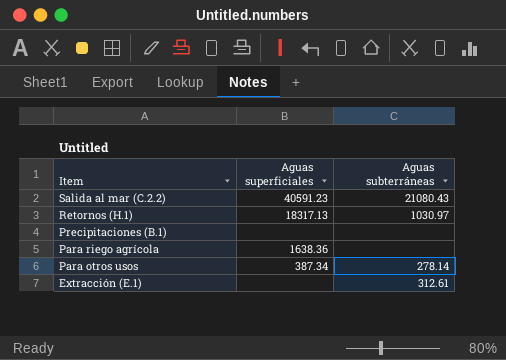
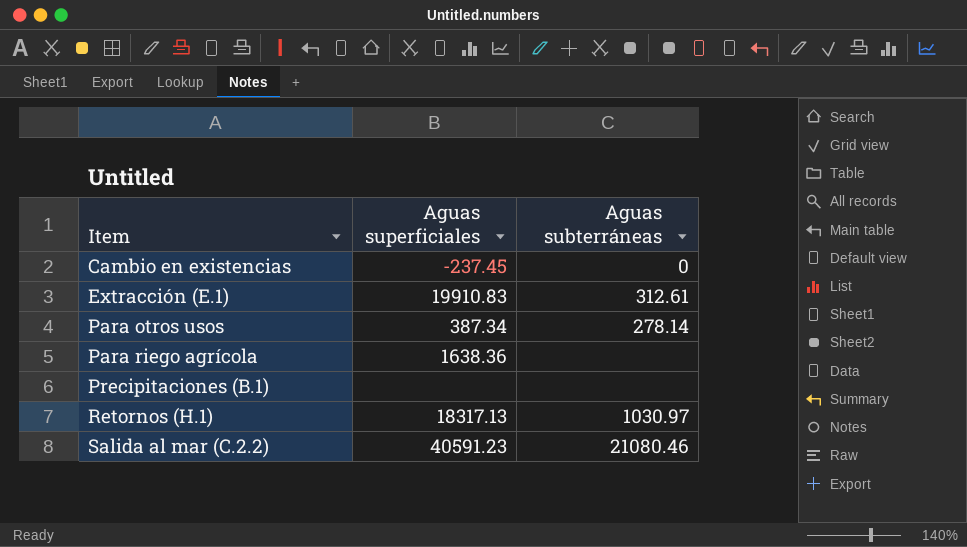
row order: Item descending -> Item ascending
row Cambio en existencias: none -> -237.45 | 0
Extracción (E.1) | Aguas superficiales: none -> 19910.83
Salida al mar (C.2.2) | Aguas subterráneas: 21080.43 -> 21080.46

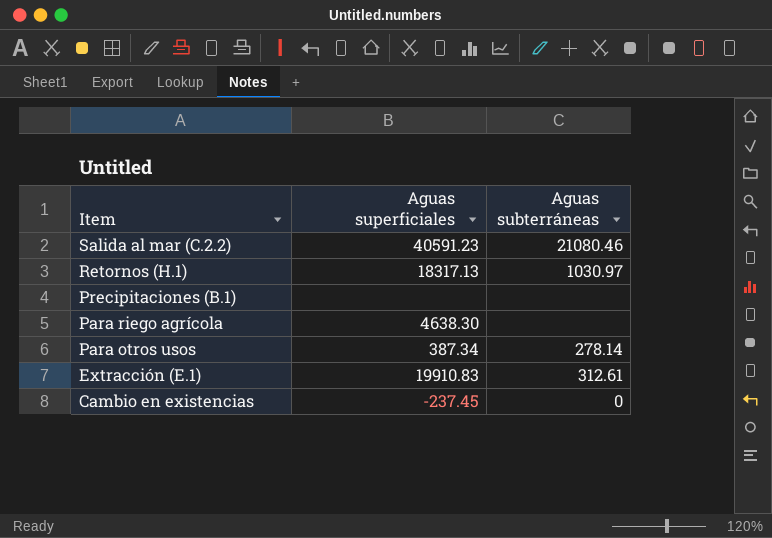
row order: Item ascending -> Item descending
Para riego agrícola | Aguas superficiales: 1638.36 -> 4638.30

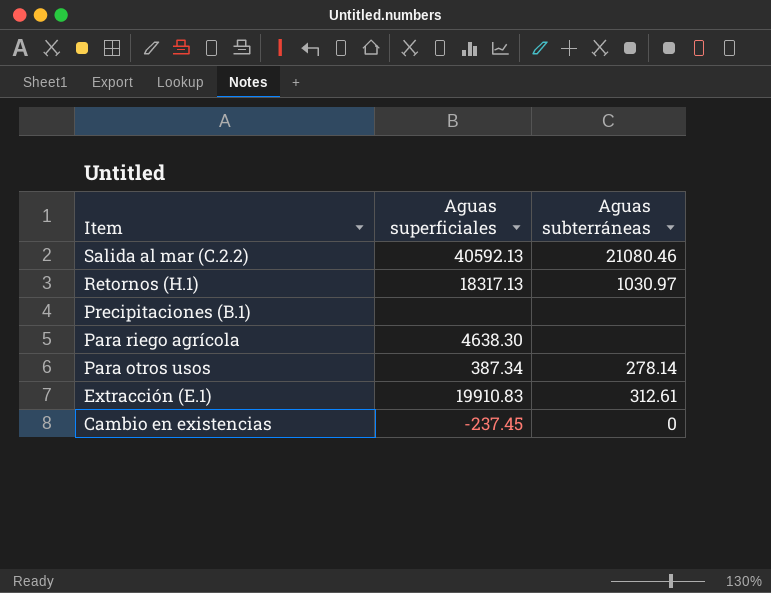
Salida al mar (C.2.2) | Aguas superficiales: 40591.23 -> 40592.13

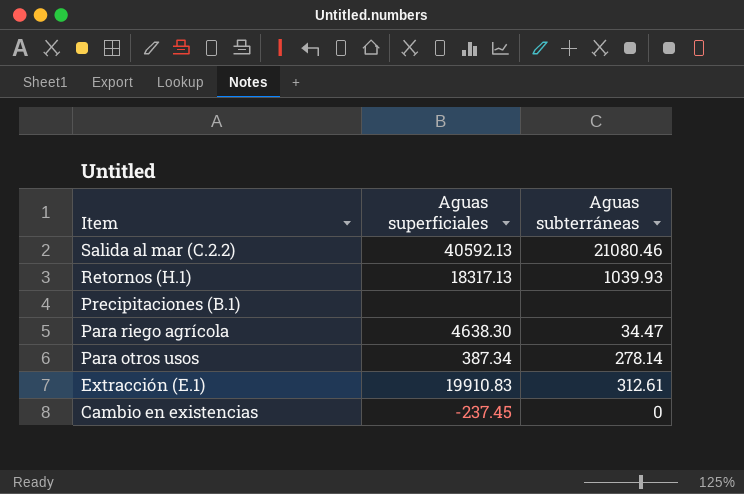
Retornos (H.1) | Aguas subterráneas: 1030.97 -> 1039.93
Para riego agrícola | Aguas subterráneas: none -> 34.47

